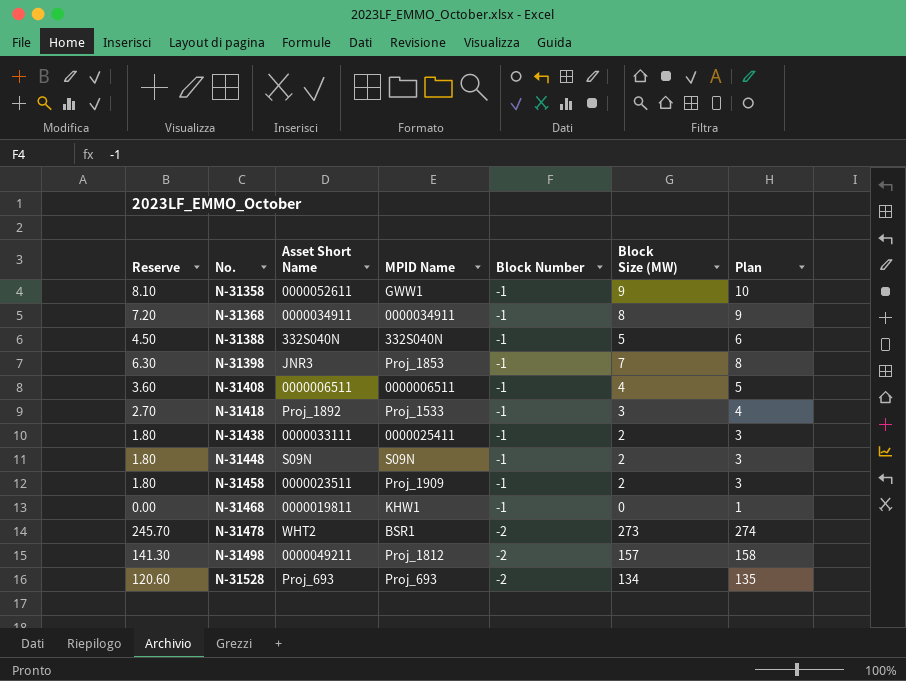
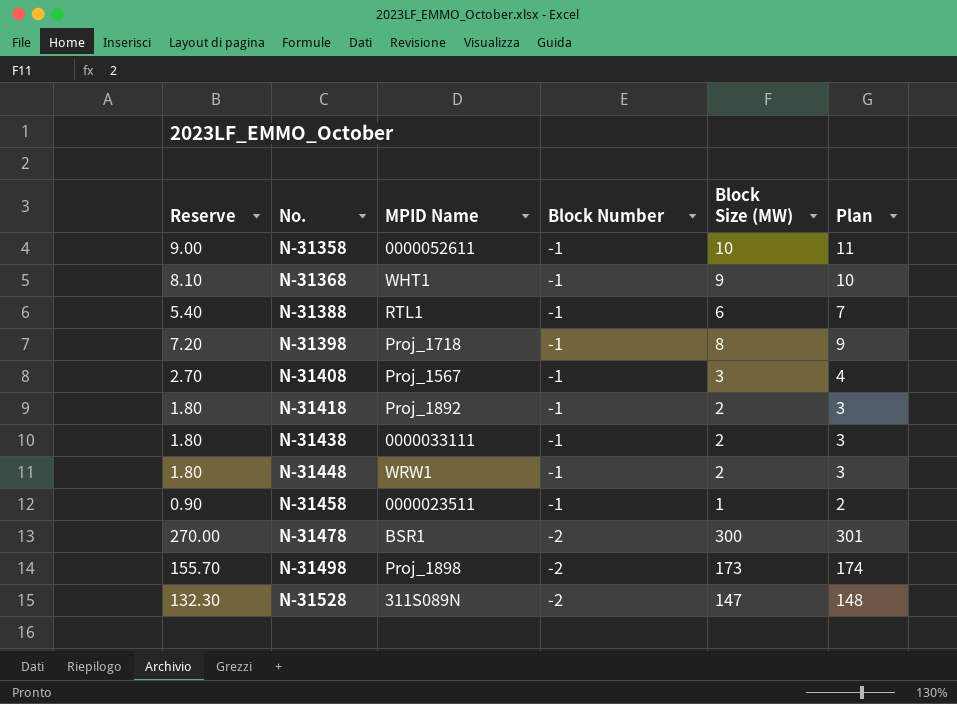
column Asset Short Name | position: 3 -> none
row N-31468: 0.00 | 0000019811 | KHW1 | -1 | 0 | 1 -> none
N-31358 | Reserve: 8.10 -> 9.00
N-31358 | MPID Name: GWW1 -> 0000052611
N-31358 | Block Size (MW): 9 -> 10
N-31358 | Plan: 10 -> 11
N-31368 | Reserve: 7.20 -> 8.10
N-31368 | MPID Name: 0000034911 -> WHT1
N-31368 | Block Size (MW): 8 -> 9
N-31368 | Plan: 9 -> 10
N-31388 | Reserve: 4.50 -> 5.40
N-31388 | MPID Name: 332S040N -> RTL1
N-31388 | Block Size (MW): 5 -> 6
N-31388 | Plan: 6 -> 7
N-31398 | Reserve: 6.30 -> 7.20
N-31398 | MPID Name: Proj_1853 -> Proj_1718
N-31398 | Block Size (MW): 7 -> 8
N-31398 | Plan: 8 -> 9
N-31408 | Reserve: 3.60 -> 2.70
N-31408 | MPID Name: 0000006511 -> Proj_1567
N-31408 | Block Size (MW): 4 -> 3
N-31408 | Plan: 5 -> 4
N-31418 | Reserve: 2.70 -> 1.80
N-31418 | MPID Name: Proj_1533 -> Proj_1892
N-31418 | Block Size (MW): 3 -> 2
N-31418 | Plan: 4 -> 3
N-31438 | MPID Name: 0000025411 -> 0000033111
N-31448 | MPID Name: S09N -> WRW1
N-31458 | Reserve: 1.80 -> 0.90
N-31458 | MPID Name: Proj_1909 -> 0000023511
N-31458 | Block Size (MW): 2 -> 1
N-31458 | Plan: 3 -> 2
N-31478 | Reserve: 245.70 -> 270.00
N-31478 | Block Size (MW): 273 -> 300
N-31478 | Plan: 274 -> 301
N-31498 | Reserve: 141.30 -> 155.70
N-31498 | MPID Name: Proj_1812 -> Proj_1898
N-31498 | Block Size (MW): 157 -> 173
N-31498 | Plan: 158 -> 174
N-31528 | Reserve: 120.60 -> 132.30
N-31528 | MPID Name: Proj_693 -> 311S089N
N-31528 | Block Size (MW): 134 -> 147
N-31528 | Plan: 135 -> 148

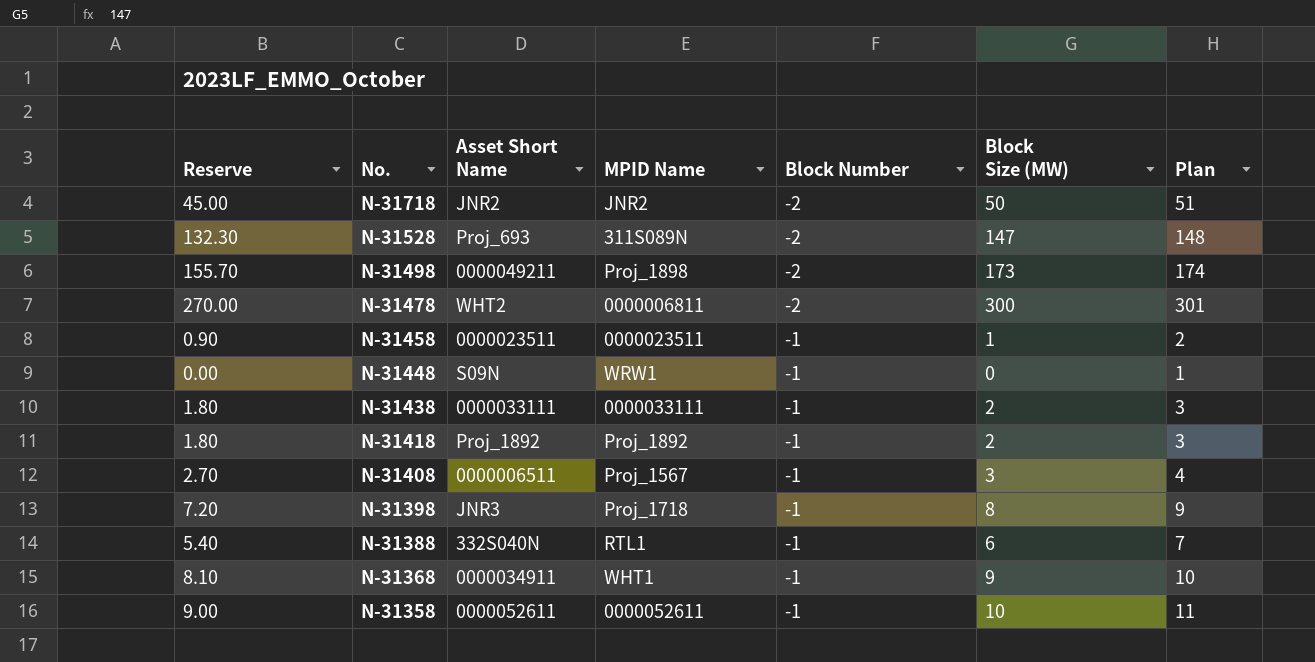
row order: No. ascending -> No. descending
column Asset Short Name | position: none -> 3
row N-31718: none -> 45.00 | JNR2 | JNR2 | -2 | 50 | 51
N-31478 | MPID Name: BSR1 -> 0000006811
N-31448 | Reserve: 1.80 -> 0.00
N-31448 | Block Size (MW): 2 -> 0
N-31448 | Plan: 3 -> 1

